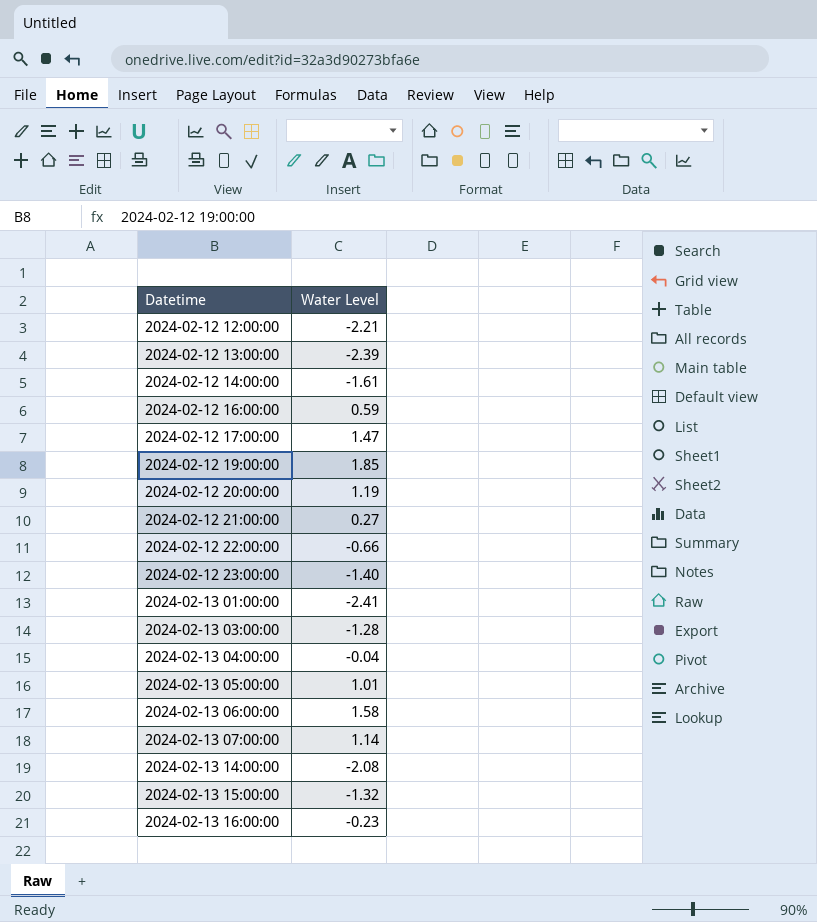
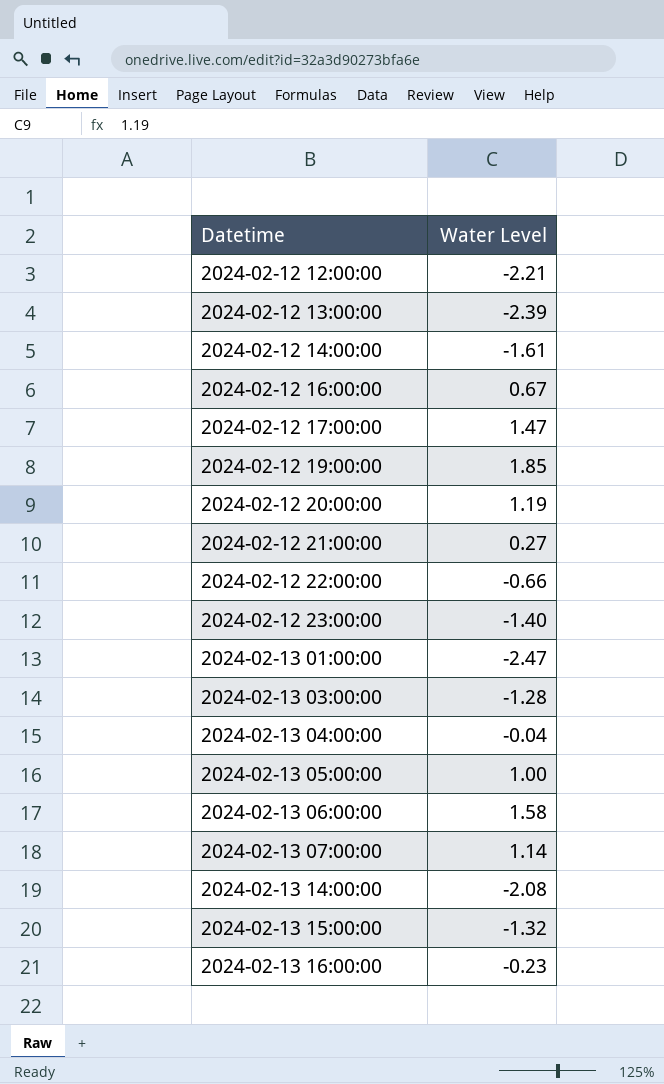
2024-02-12 16:00:00 | Water Level: 0.59 -> 0.67
2024-02-13 01:00:00 | Water Level: -2.41 -> -2.47
2024-02-13 05:00:00 | Water Level: 1.01 -> 1.00

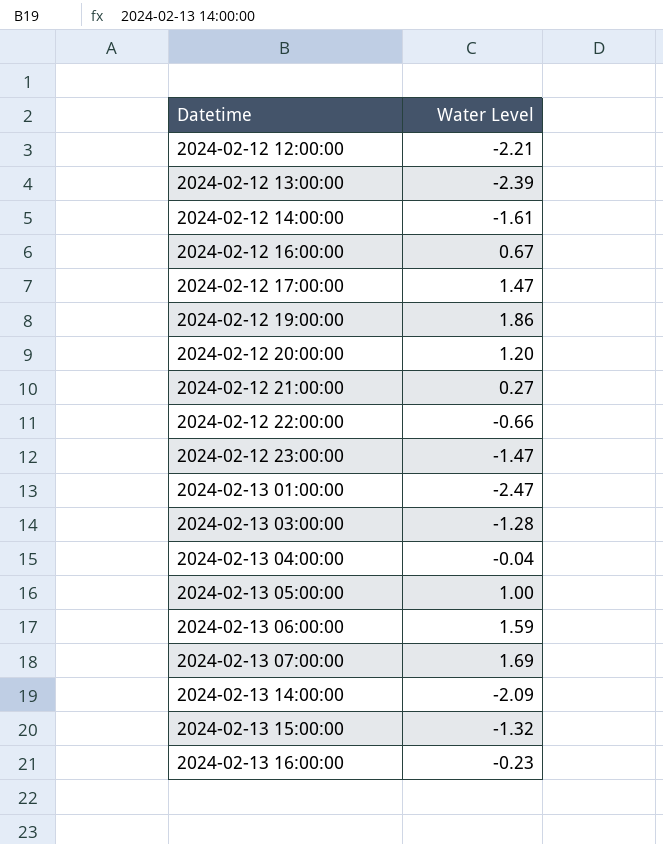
2024-02-12 19:00:00 | Water Level: 1.85 -> 1.86
2024-02-12 20:00:00 | Water Level: 1.19 -> 1.20
2024-02-12 23:00:00 | Water Level: -1.40 -> -1.47
2024-02-13 06:00:00 | Water Level: 1.58 -> 1.59
2024-02-13 07:00:00 | Water Level: 1.14 -> 1.69
2024-02-13 14:00:00 | Water Level: -2.08 -> -2.09

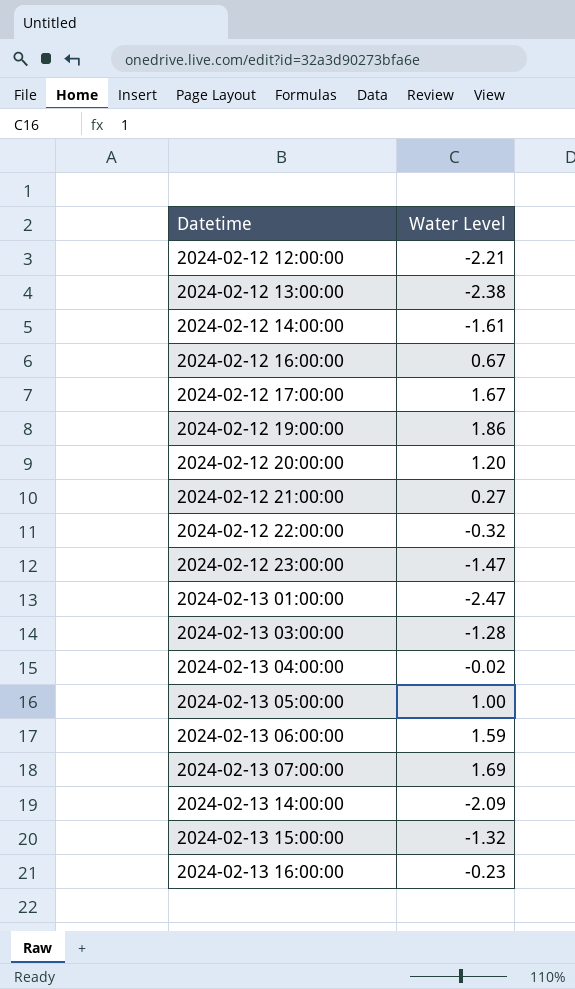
2024-02-12 13:00:00 | Water Level: -2.39 -> -2.38
2024-02-12 17:00:00 | Water Level: 1.47 -> 1.67
2024-02-12 22:00:00 | Water Level: -0.66 -> -0.32
2024-02-13 04:00:00 | Water Level: -0.04 -> -0.02

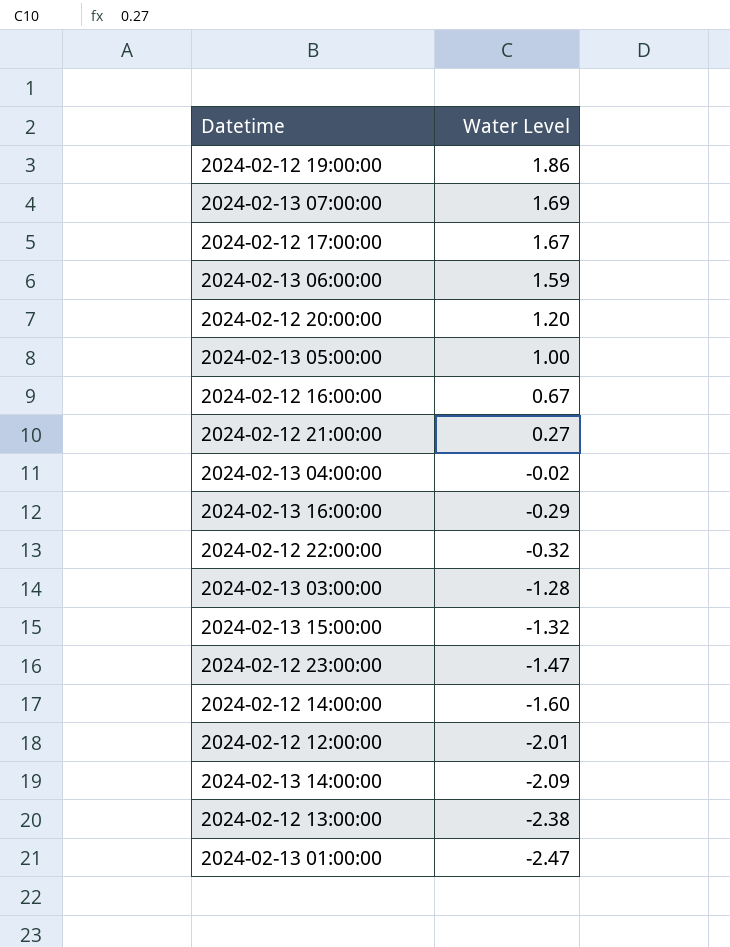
row order: Datetime ascending -> Water Level descending
2024-02-13 16:00:00 | Water Level: -0.23 -> -0.29
2024-02-12 14:00:00 | Water Level: -1.61 -> -1.60
2024-02-12 12:00:00 | Water Level: -2.21 -> -2.01

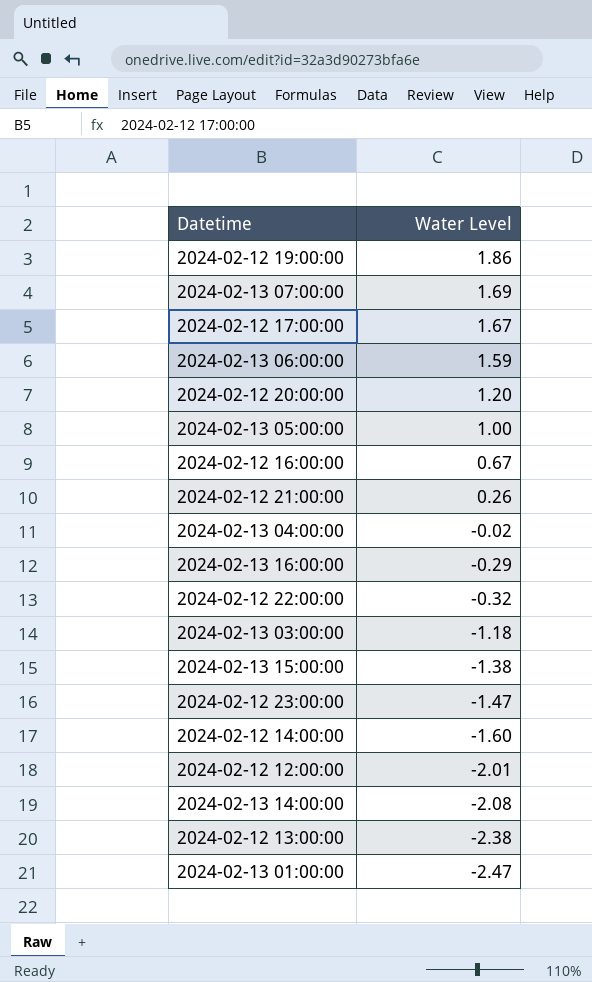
2024-02-12 21:00:00 | Water Level: 0.27 -> 0.26
2024-02-13 03:00:00 | Water Level: -1.28 -> -1.18
2024-02-13 15:00:00 | Water Level: -1.32 -> -1.38
2024-02-13 14:00:00 | Water Level: -2.09 -> -2.08

